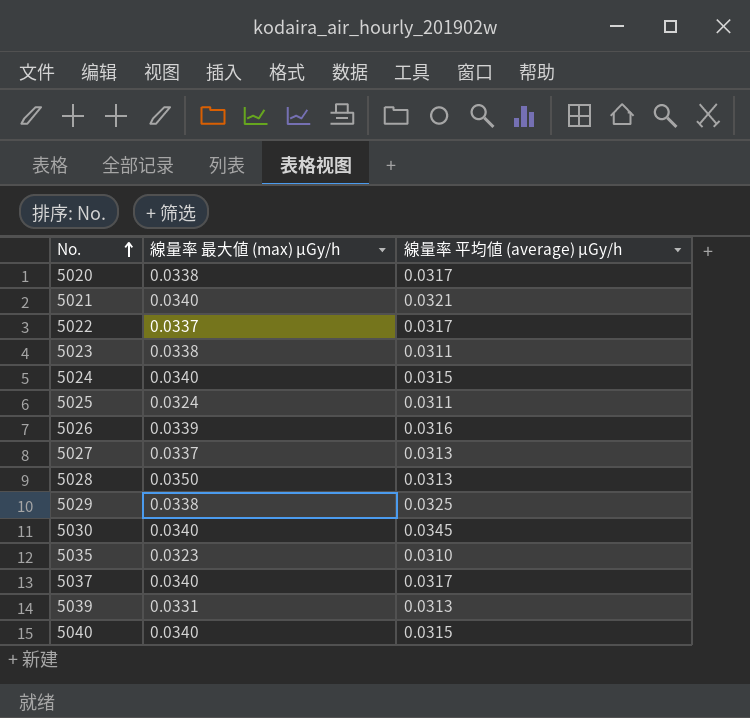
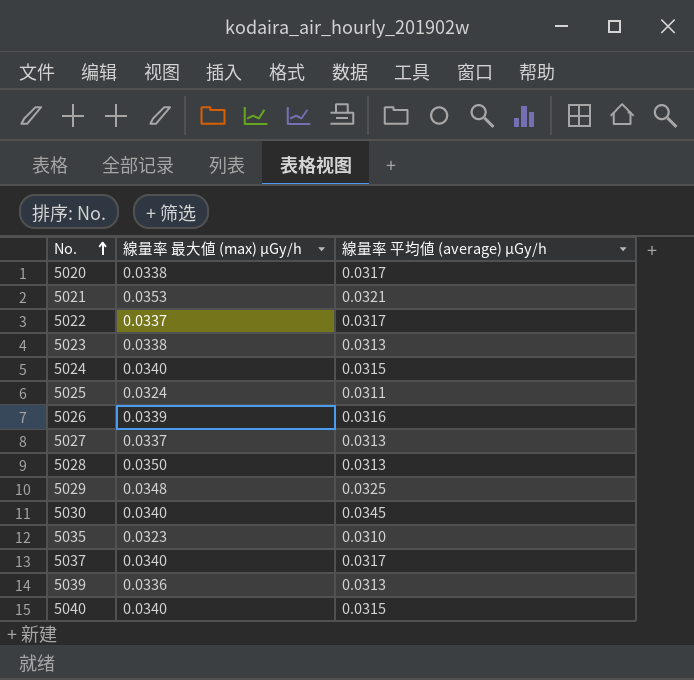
5021 | 線量率 最大値 (max) μGy/h: 0.0340 -> 0.0353
5023 | 線量率 平均値 (average) μGy/h: 0.0311 -> 0.0313
5029 | 線量率 最大値 (max) μGy/h: 0.0338 -> 0.0348
5039 | 線量率 最大値 (max) μGy/h: 0.0331 -> 0.0336

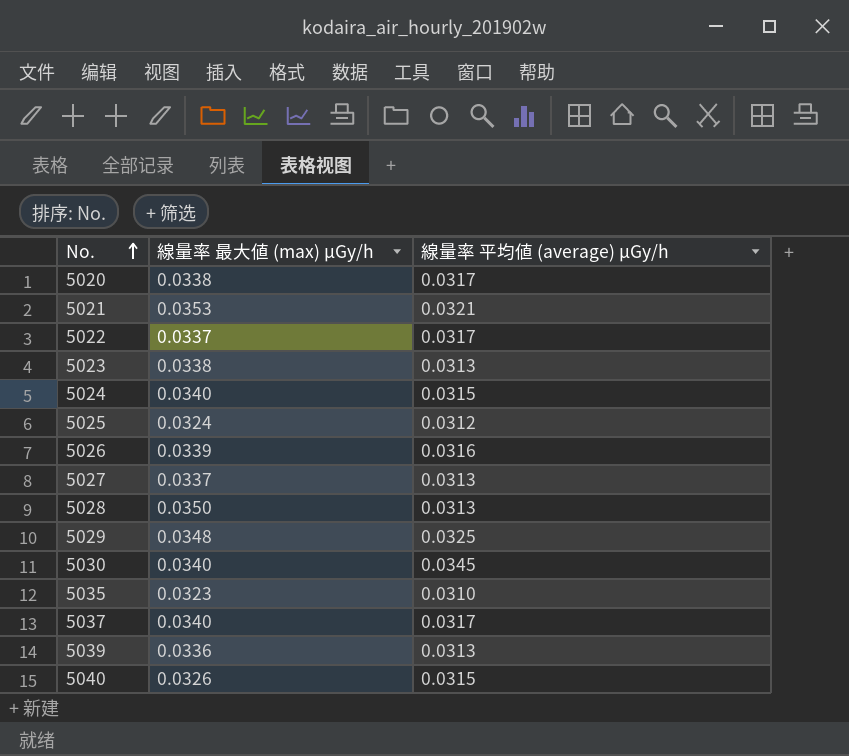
5025 | 線量率 平均値 (average) μGy/h: 0.0311 -> 0.0312
5040 | 線量率 最大値 (max) μGy/h: 0.0340 -> 0.0326

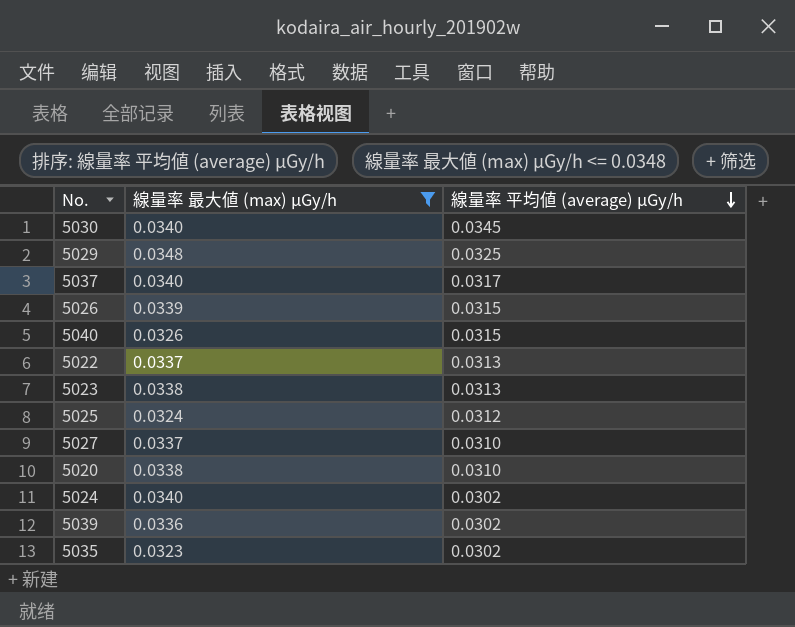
filter: none -> 線量率 最大値 (max) μGy/h <= 0.0348
row order: No. ascending -> 線量率 平均値 (average) μGy/h descending
5026 | 線量率 平均値 (average) μGy/h: 0.0316 -> 0.0315
5022 | 線量率 平均値 (average) μGy/h: 0.0317 -> 0.0313
5027 | 線量率 平均値 (average) μGy/h: 0.0313 -> 0.0310
5020 | 線量率 平均値 (average) μGy/h: 0.0317 -> 0.0310
5024 | 線量率 平均値 (average) μGy/h: 0.0315 -> 0.0302
5039 | 線量率 平均値 (average) μGy/h: 0.0313 -> 0.0302
5035 | 線量率 平均値 (average) μGy/h: 0.0310 -> 0.0302

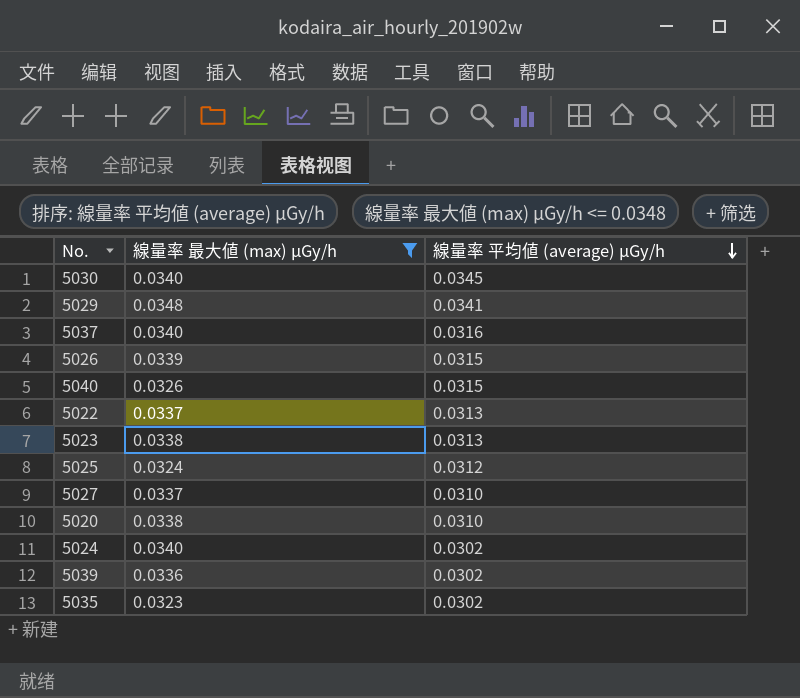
5029 | 線量率 平均値 (average) μGy/h: 0.0325 -> 0.0341
5037 | 線量率 平均値 (average) μGy/h: 0.0317 -> 0.0316

